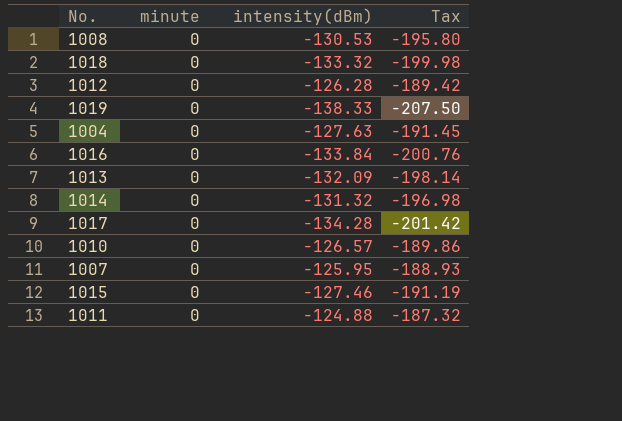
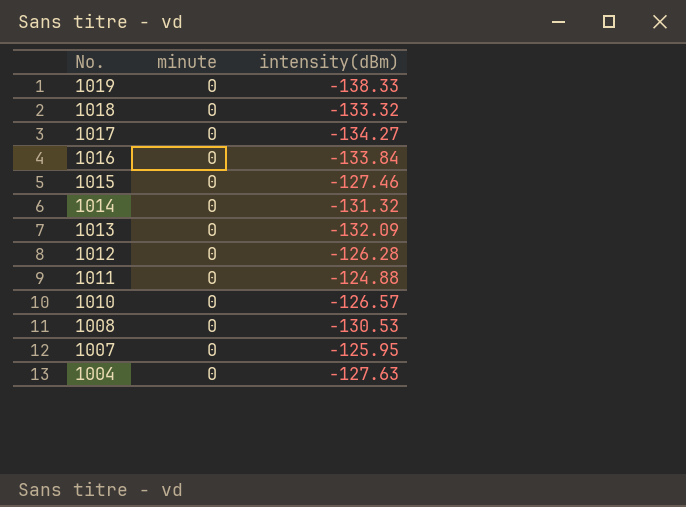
row order: none -> No. descending
column Tax | formula: [intensity(dBm)] * 1.5 -> none
1017 | intensity(dBm): -134.28 -> -134.27

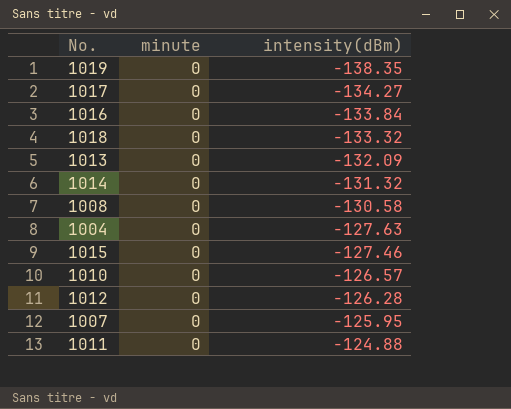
row order: No. descending -> intensity(dBm) ascending
1019 | intensity(dBm): -138.33 -> -138.35
1008 | intensity(dBm): -130.53 -> -130.58

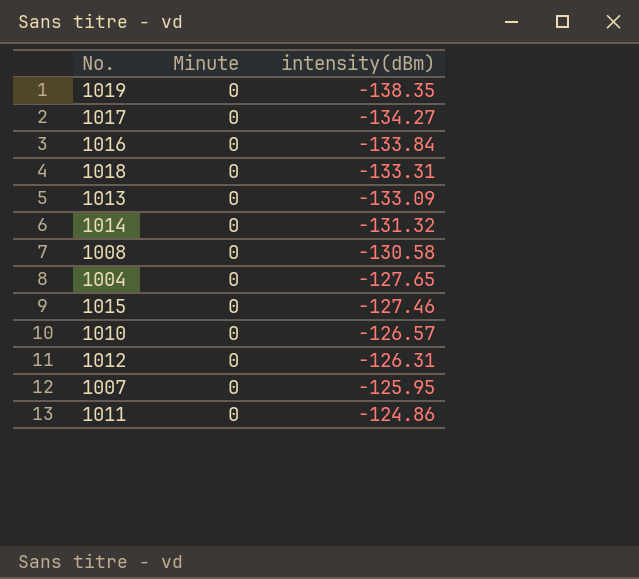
column name: minute -> Minute
1018 | intensity(dBm): -133.32 -> -133.31
1013 | intensity(dBm): -132.09 -> -133.09
1004 | intensity(dBm): -127.63 -> -127.65
1012 | intensity(dBm): -126.28 -> -126.31
1011 | intensity(dBm): -124.88 -> -124.86

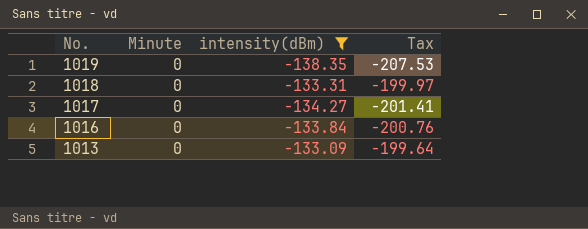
filter: none -> intensity(dBm) <= -133.09
row order: intensity(dBm) ascending -> No. descending
column Tax | formula: none -> [intensity(dBm)] * 1.5

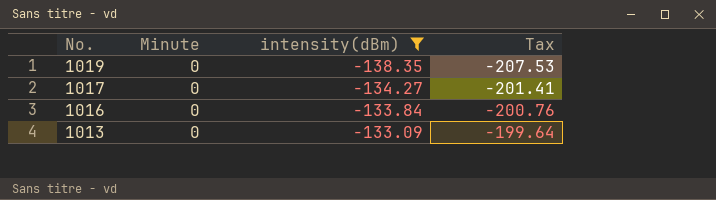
row 1018: 0 | -133.31 | -199.97 -> none

